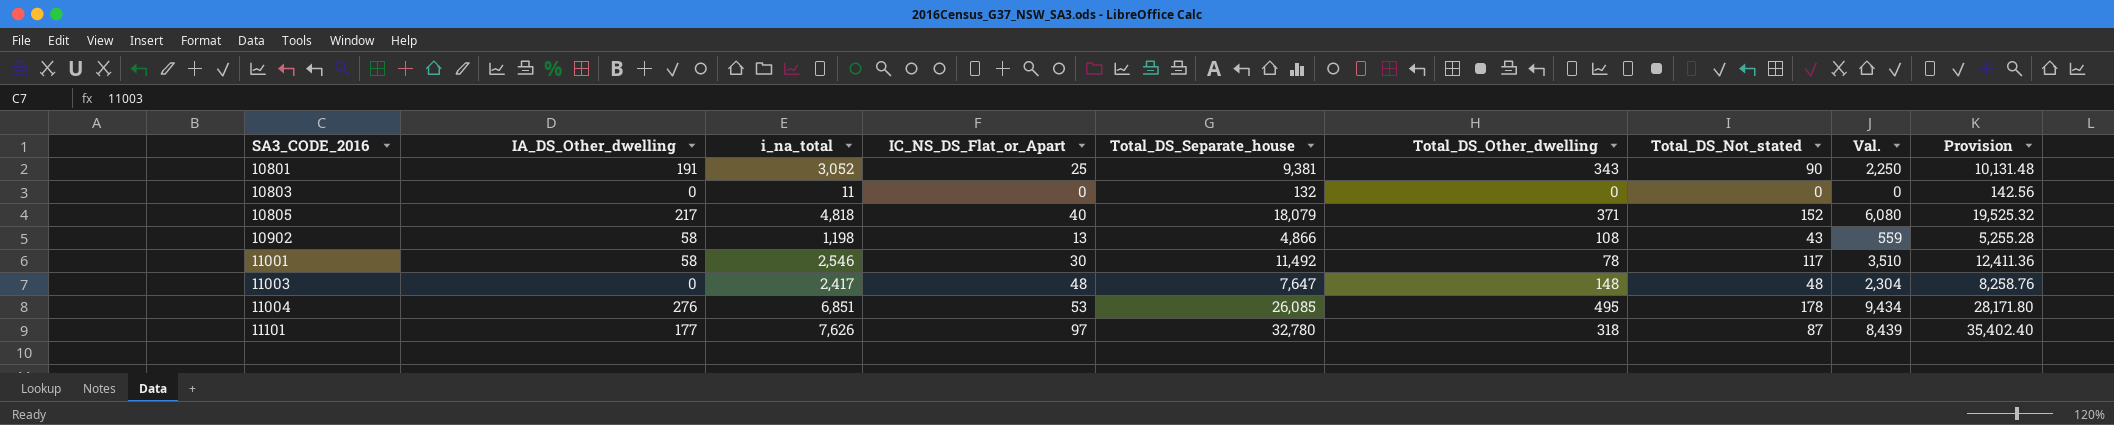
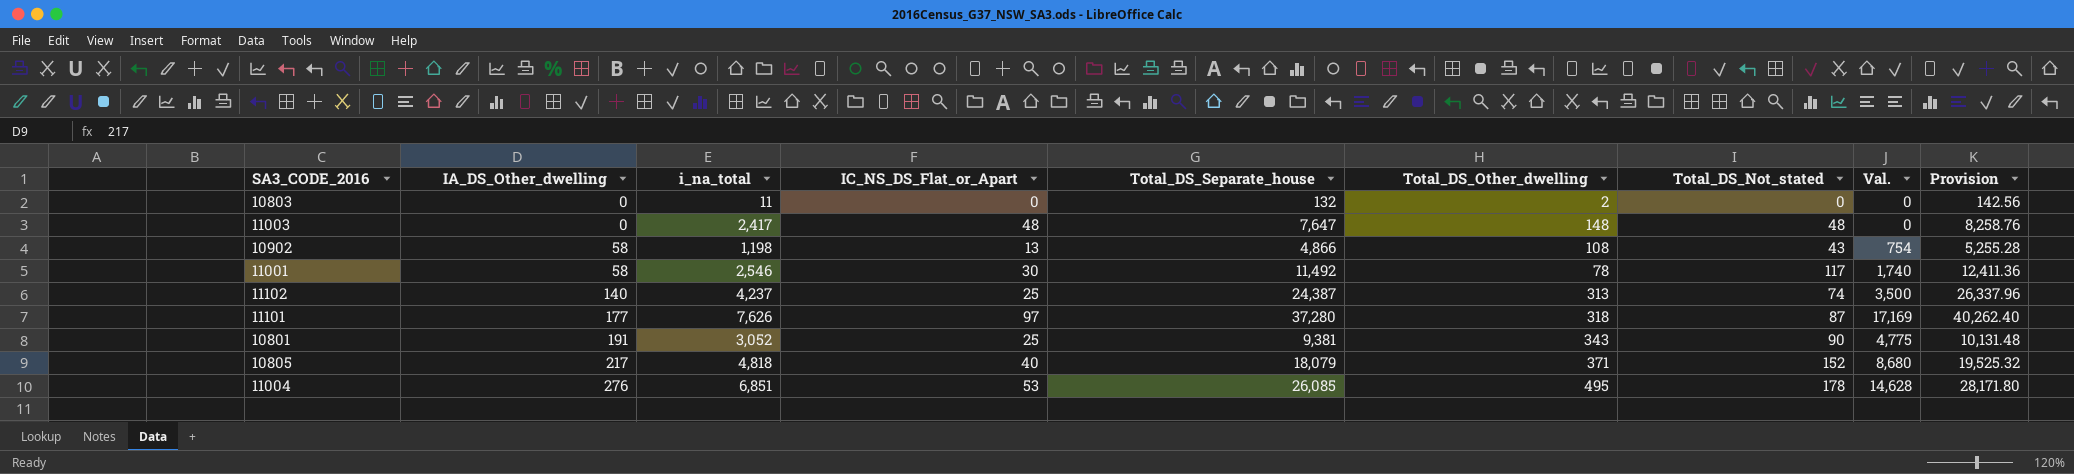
row order: SA3_CODE_2016 ascending -> IA_DS_Other_dwelling ascending
column Val. | formula: [IC_NS_DS_Flat_or_Apart] * [Total_DS_Not_stated] -> [IA_DS_Other_dwelling] * [IC_NS_DS_Flat_or_Apart]
10803 | Total_DS_Other_dwelling: 0 -> 2
row 11102: none -> 140 | 4,237 | 25 | 24,387 | 313 | 74 | 3,500 | 26,337.96
11101 | Total_DS_Separate_house: 32,780 -> 37,280
11101 | Provision: 35,402.40 -> 40,262.40

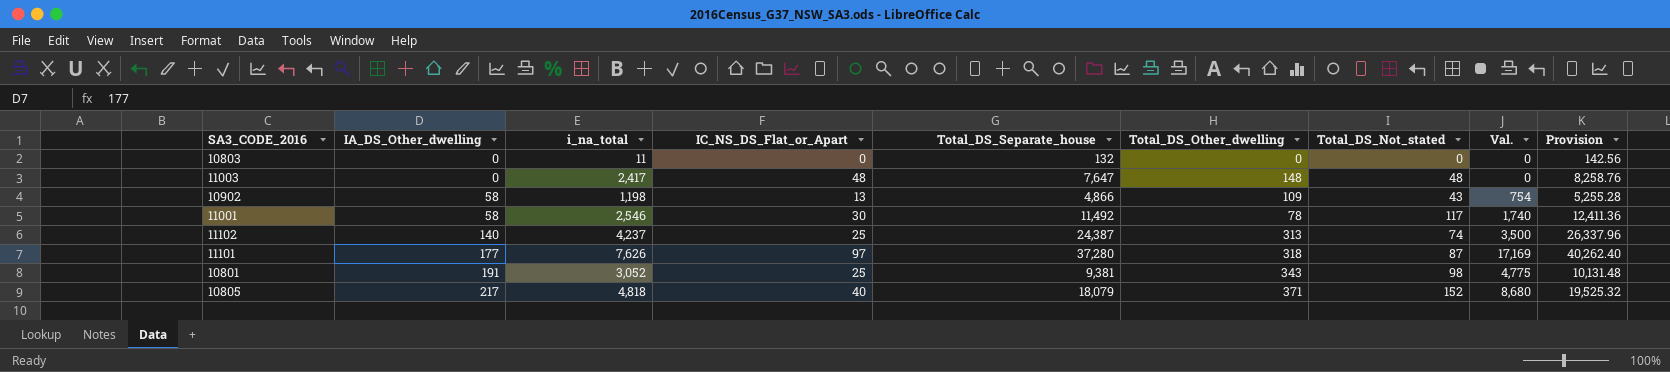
row 11004: 276 | 6,851 | 53 | 26,085 | 495 | 178 | 14,628 | 28,171.80 -> none
10803 | Total_DS_Other_dwelling: 2 -> 0
10902 | Total_DS_Other_dwelling: 108 -> 109
10801 | Total_DS_Not_stated: 90 -> 98

